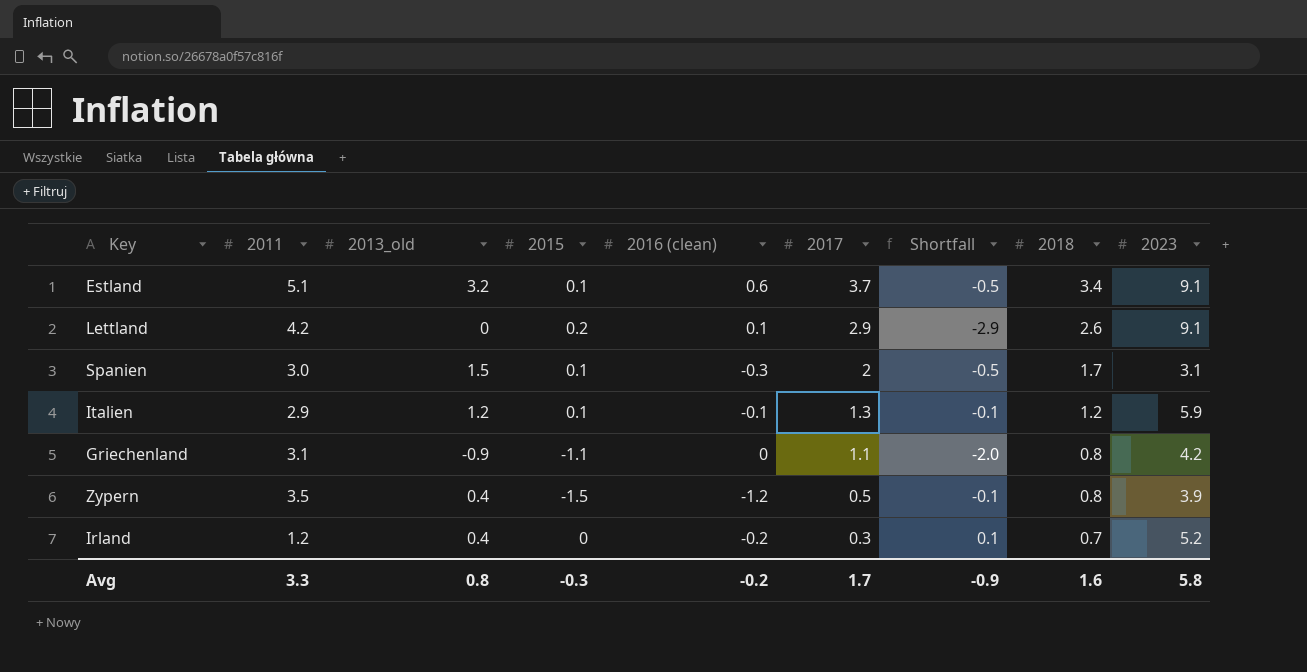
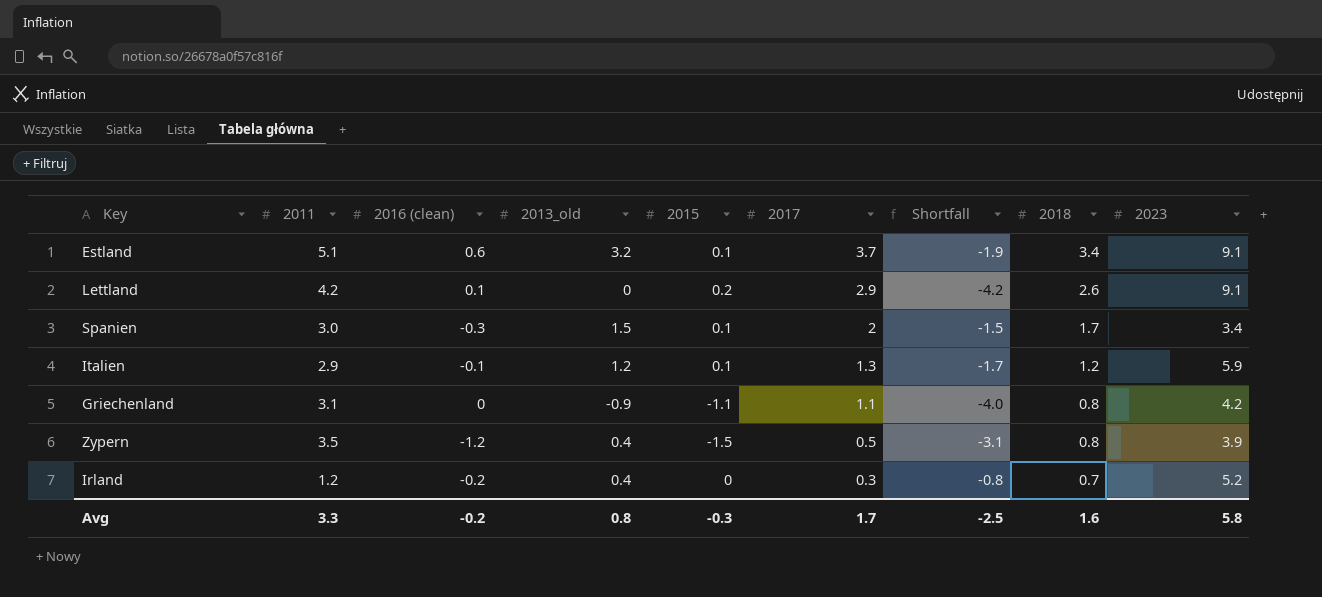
column 2016 (clean) | position: 5 -> 3
column Shortfall | formula: [2013_old] - [2017] -> [2013_old] - [2011]
Spanien | 2023: 3.1 -> 3.4
Avg | Shortfall: -0.9 -> -2.5

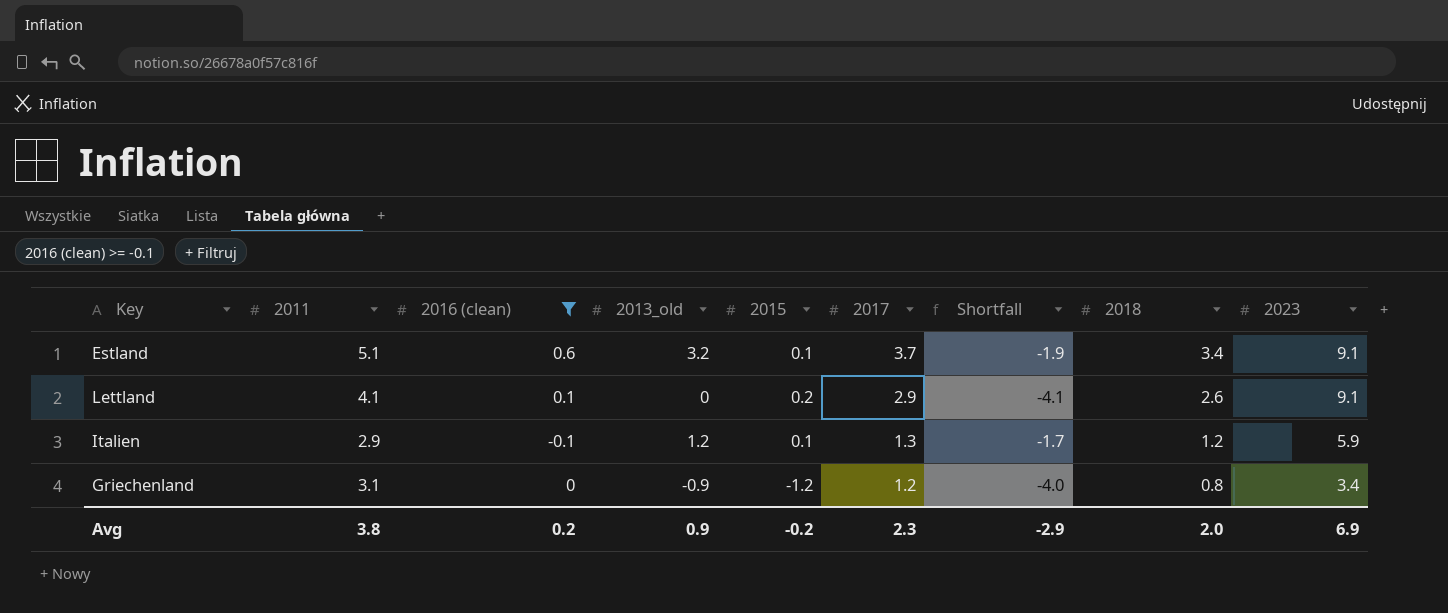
filter: none -> 2016 (clean) >= -0.1
Lettland | 2011: 4.2 -> 4.1
Lettland | Shortfall: -4.2 -> -4.1
Griechenland | 2015: -1.1 -> -1.2
Griechenland | 2017: 1.1 -> 1.2
Griechenland | 2023: 4.2 -> 3.4
Avg | 2011: 3.3 -> 3.8
Avg | 2016 (clean): -0.2 -> 0.2
Avg | 2013_old: 0.8 -> 0.9
Avg | 2015: -0.3 -> -0.2
Avg | 2017: 1.7 -> 2.3
Avg | Shortfall: -2.5 -> -2.9
Avg | 2018: 1.6 -> 2.0
Avg | 2023: 5.8 -> 6.9

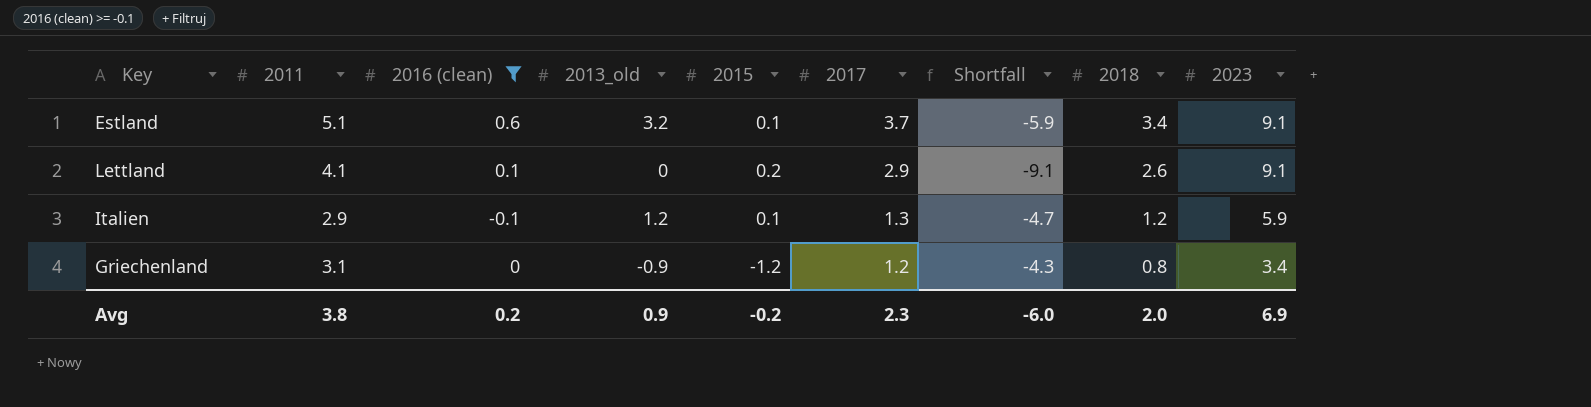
column Shortfall | formula: [2013_old] - [2011] -> [2013_old] - [2023]
Avg | Shortfall: -2.9 -> -6.0

